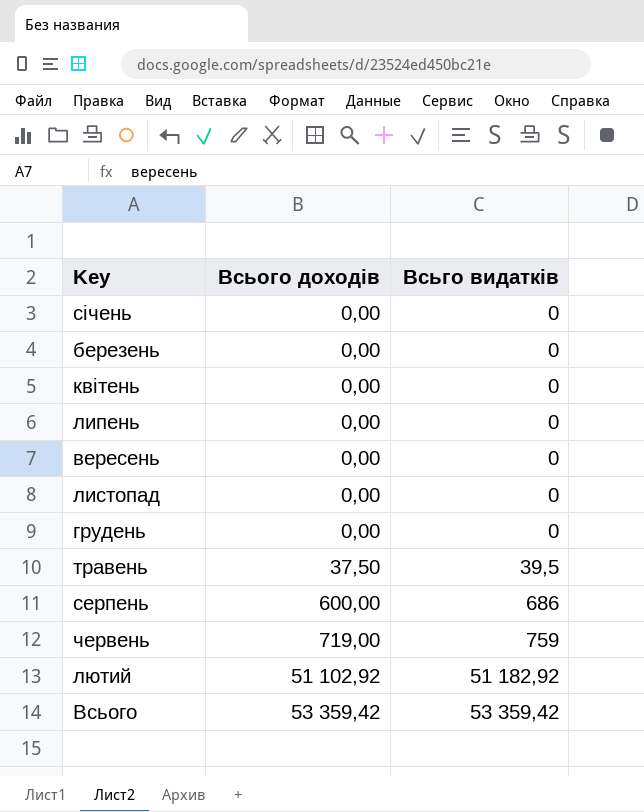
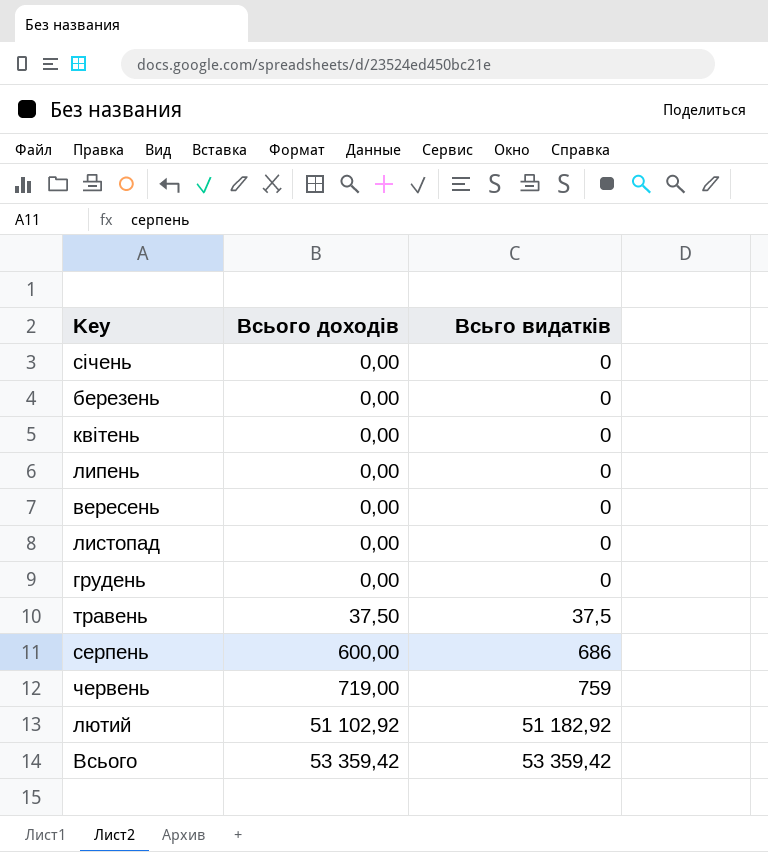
травень | Всьго видатків: 39,5 -> 37,5

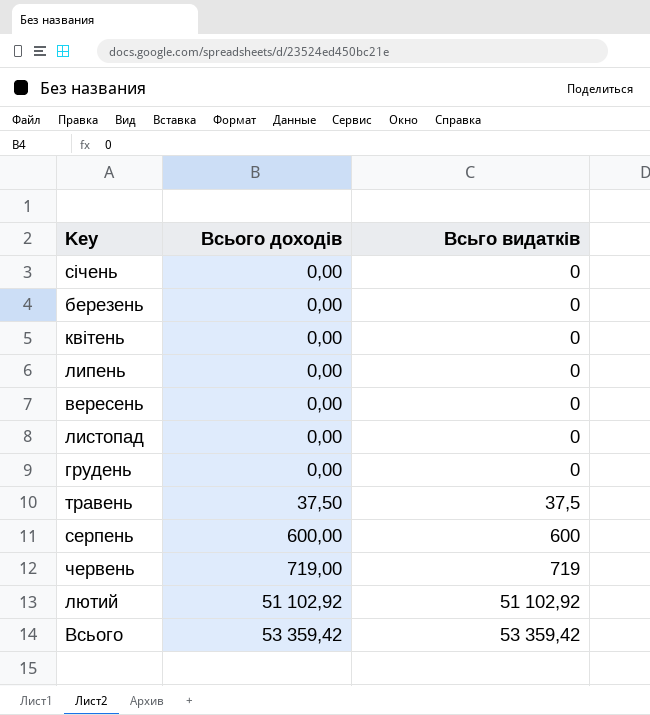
серпень | Всьго видатків: 686 -> 600
червень | Всьго видатків: 759 -> 719
лютий | Всьго видатків: 51 182,92 -> 51 102,92

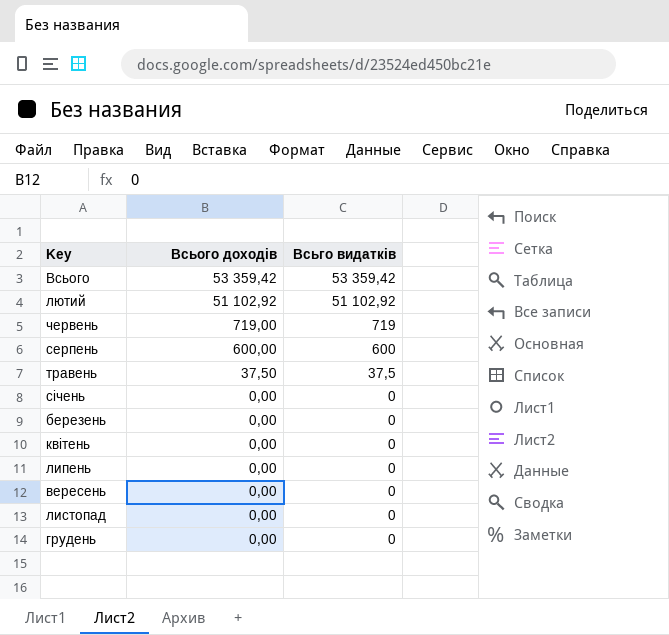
row order: Всього доходів ascending -> Всього доходів descending

